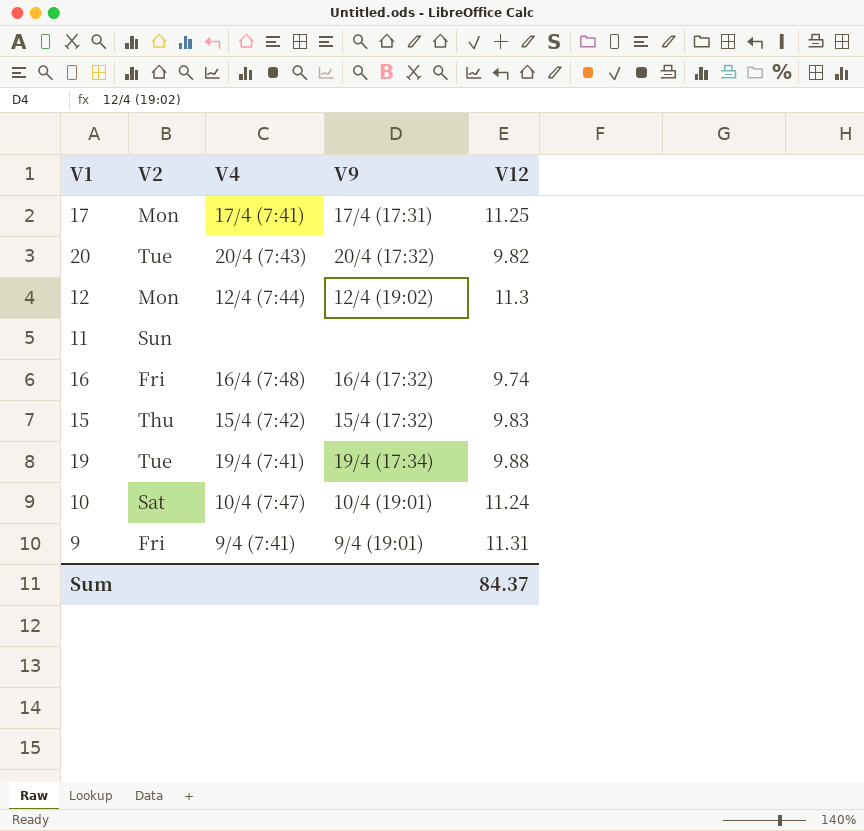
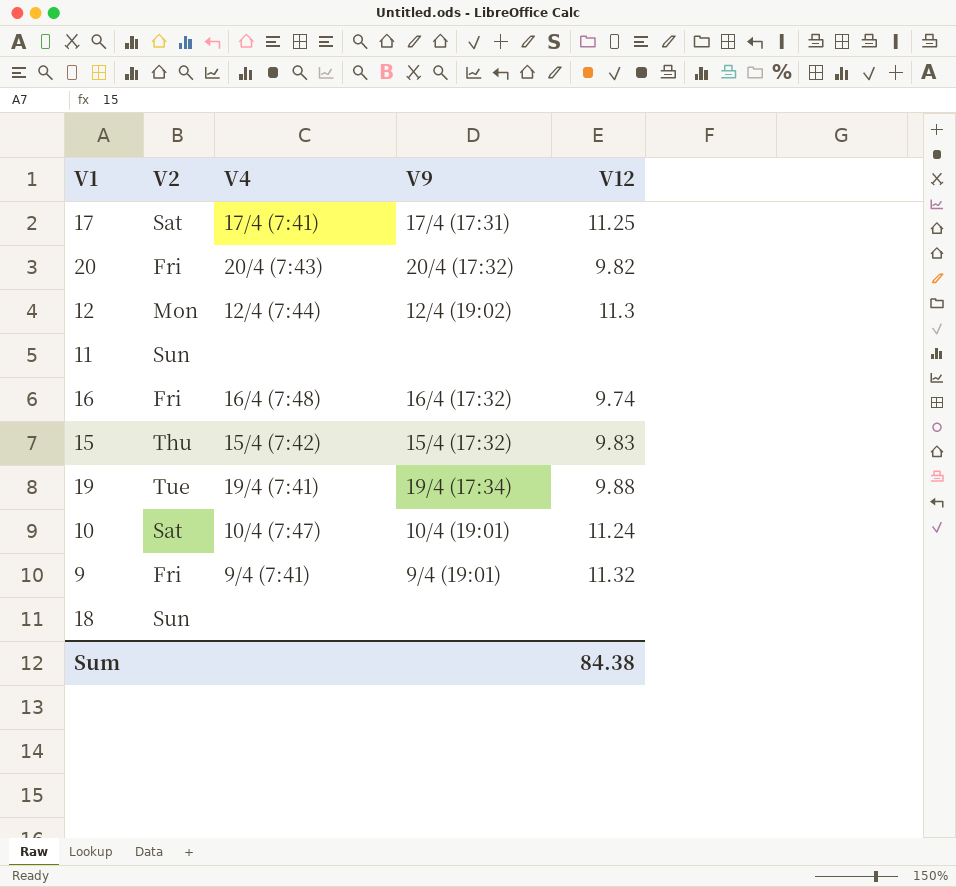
17 | V2: Mon -> Sat
20 | V2: Tue -> Fri
9 | V12: 11.31 -> 11.32
row 18: none -> Sun | none | none | none
Sum | V12: 84.37 -> 84.38

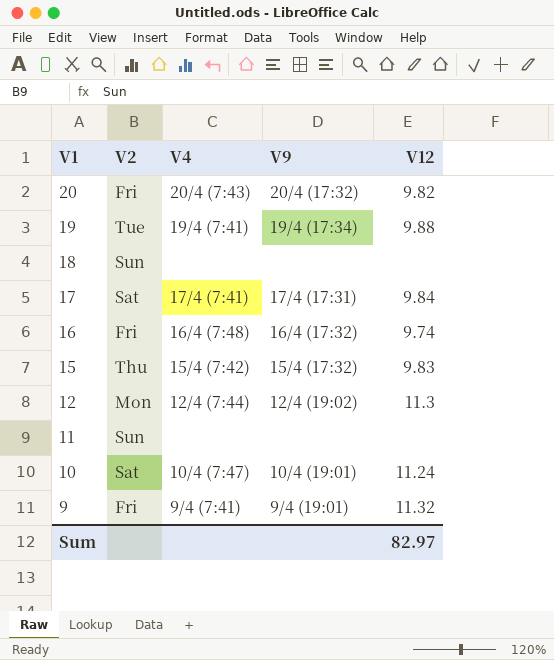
row order: none -> V1 descending
17 | V12: 11.25 -> 9.84
Sum | V12: 84.38 -> 82.97

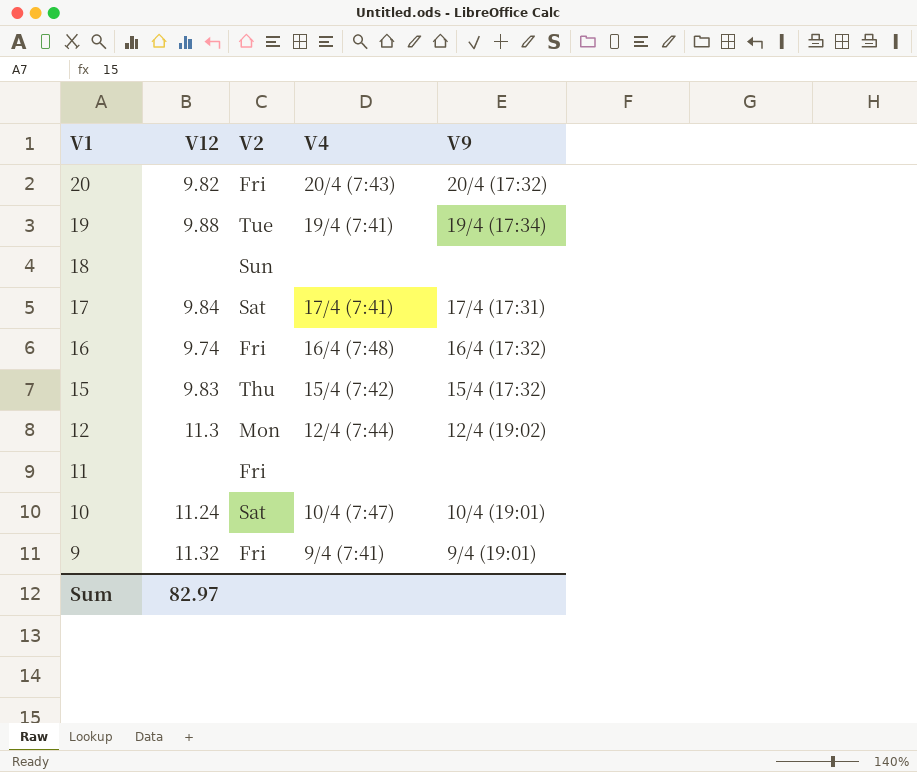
column V12 | position: 5 -> 2
11 | V2: Sun -> Fri

